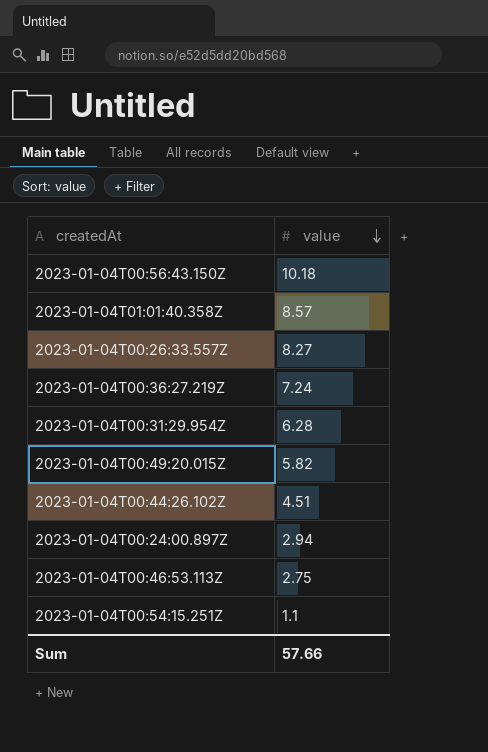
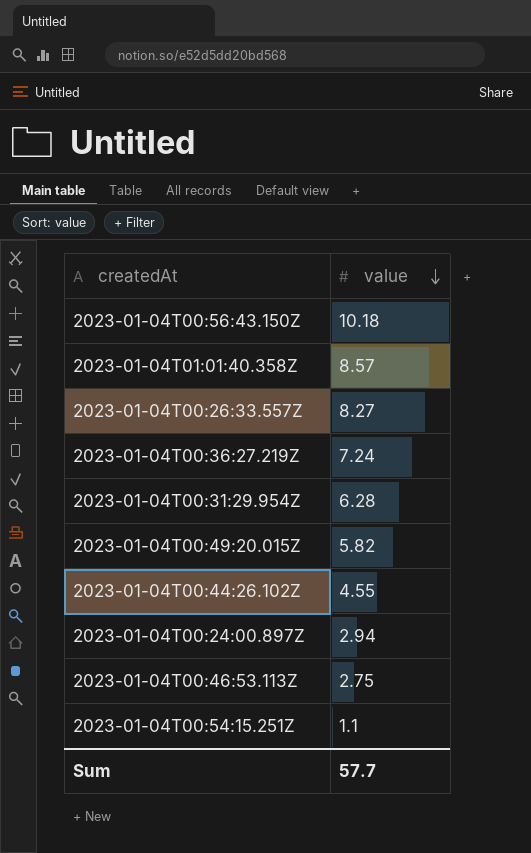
2023-01-04T00:44:26.102Z | value: 4.51 -> 4.55
Sum | value: 57.66 -> 57.7

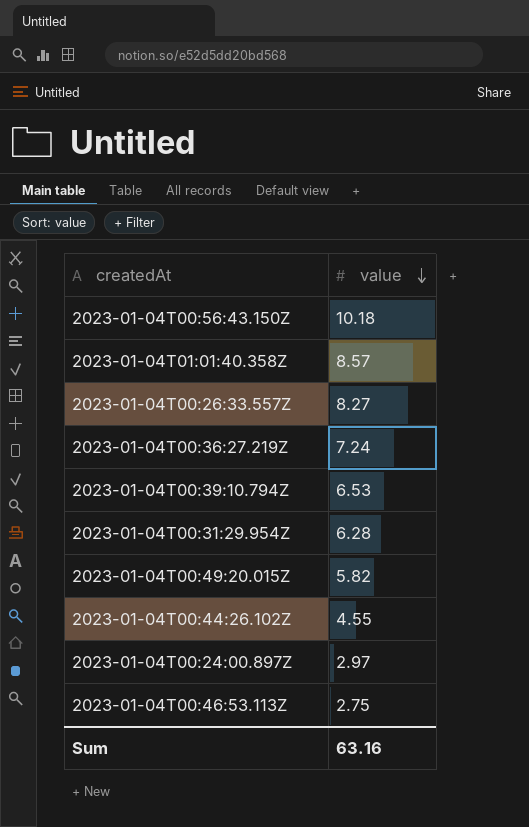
row 2023-01-04T00:54:15.251Z: 1.1 -> none
row 2023-01-04T00:39:10.794Z: none -> 6.53
2023-01-04T00:24:00.897Z | value: 2.94 -> 2.97
Sum | value: 57.7 -> 63.16

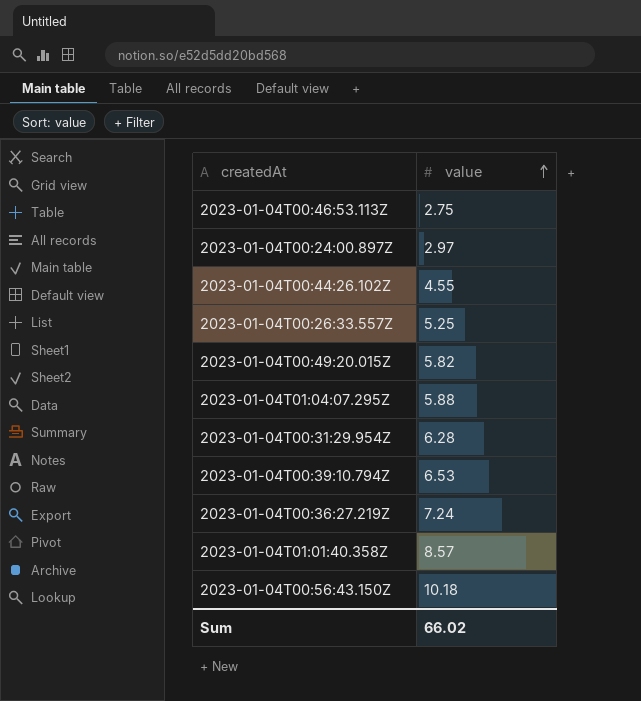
row order: value descending -> value ascending
2023-01-04T00:26:33.557Z | value: 8.27 -> 5.25
row 2023-01-04T01:04:07.295Z: none -> 5.88
Sum | value: 63.16 -> 66.02

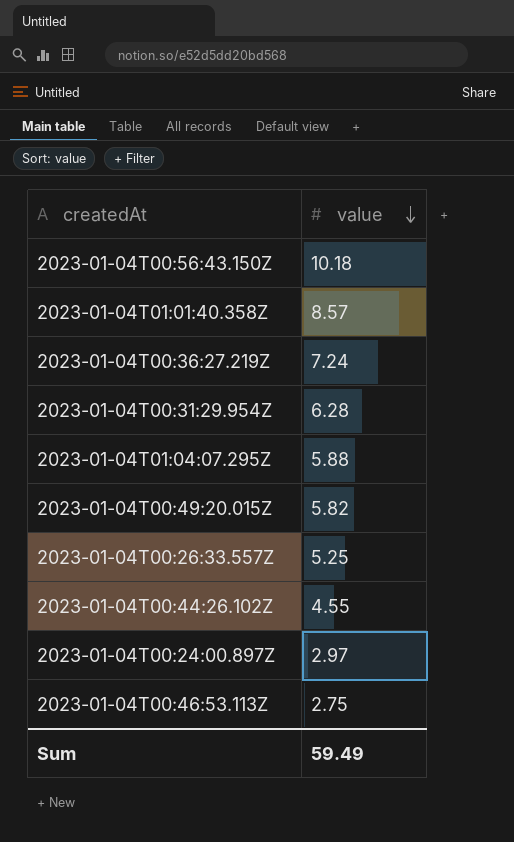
row order: value ascending -> value descending
row 2023-01-04T00:39:10.794Z: 6.53 -> none
Sum | value: 66.02 -> 59.49

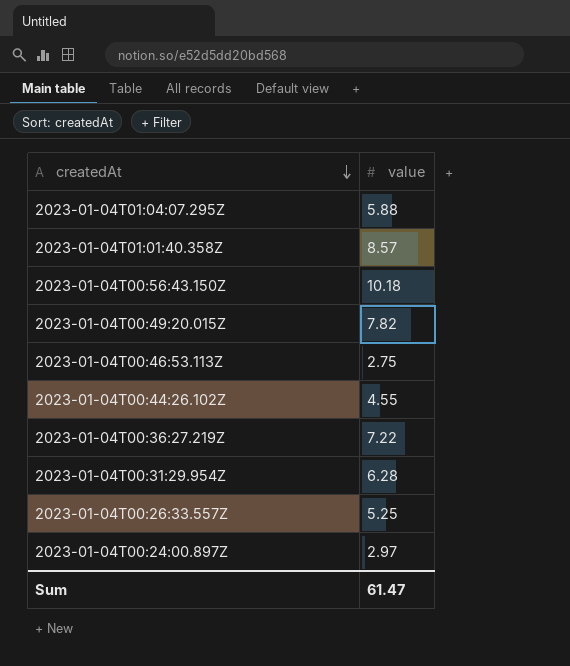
row order: value descending -> createdAt descending
2023-01-04T00:49:20.015Z | value: 5.82 -> 7.82
2023-01-04T00:36:27.219Z | value: 7.24 -> 7.22
Sum | value: 59.49 -> 61.47

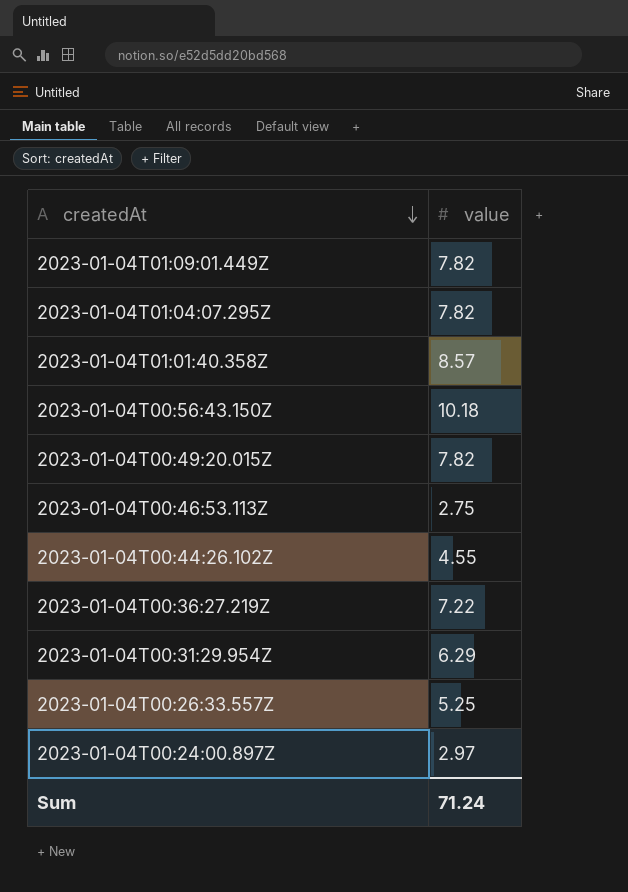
row 2023-01-04T01:09:01.449Z: none -> 7.82
2023-01-04T01:04:07.295Z | value: 5.88 -> 7.82
2023-01-04T00:31:29.954Z | value: 6.28 -> 6.29
Sum | value: 61.47 -> 71.24

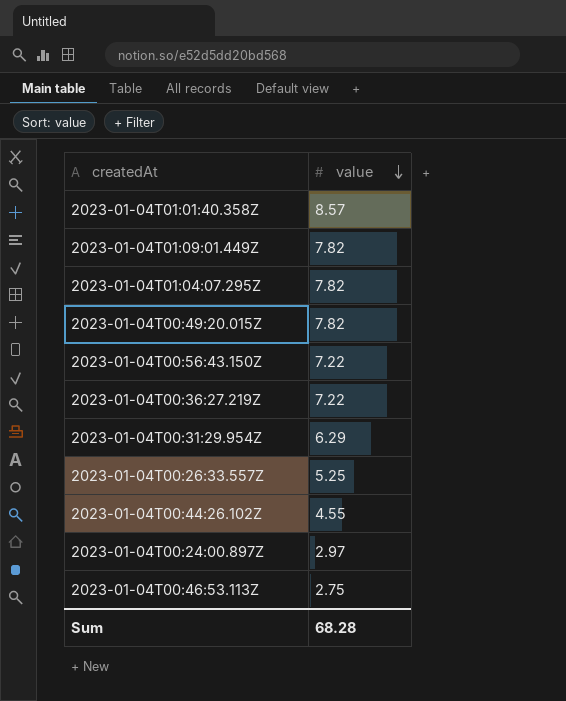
row order: createdAt descending -> value descending
2023-01-04T00:56:43.150Z | value: 10.18 -> 7.22
Sum | value: 71.24 -> 68.28

